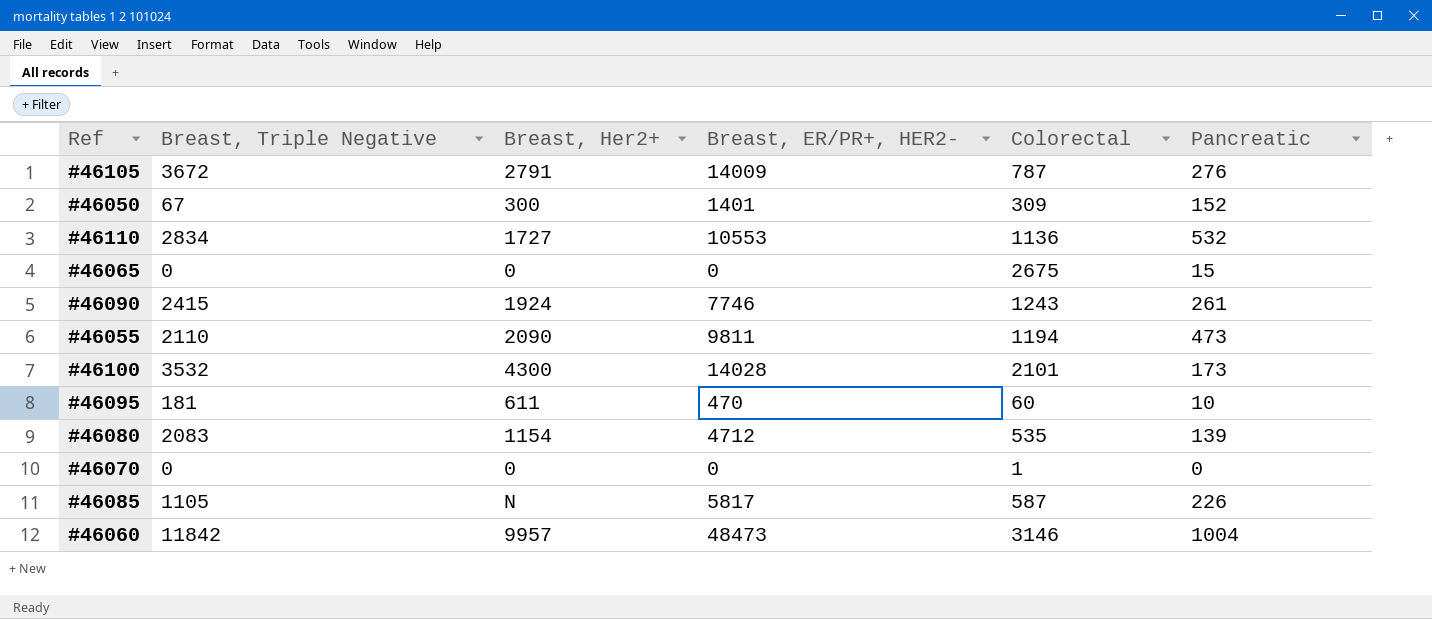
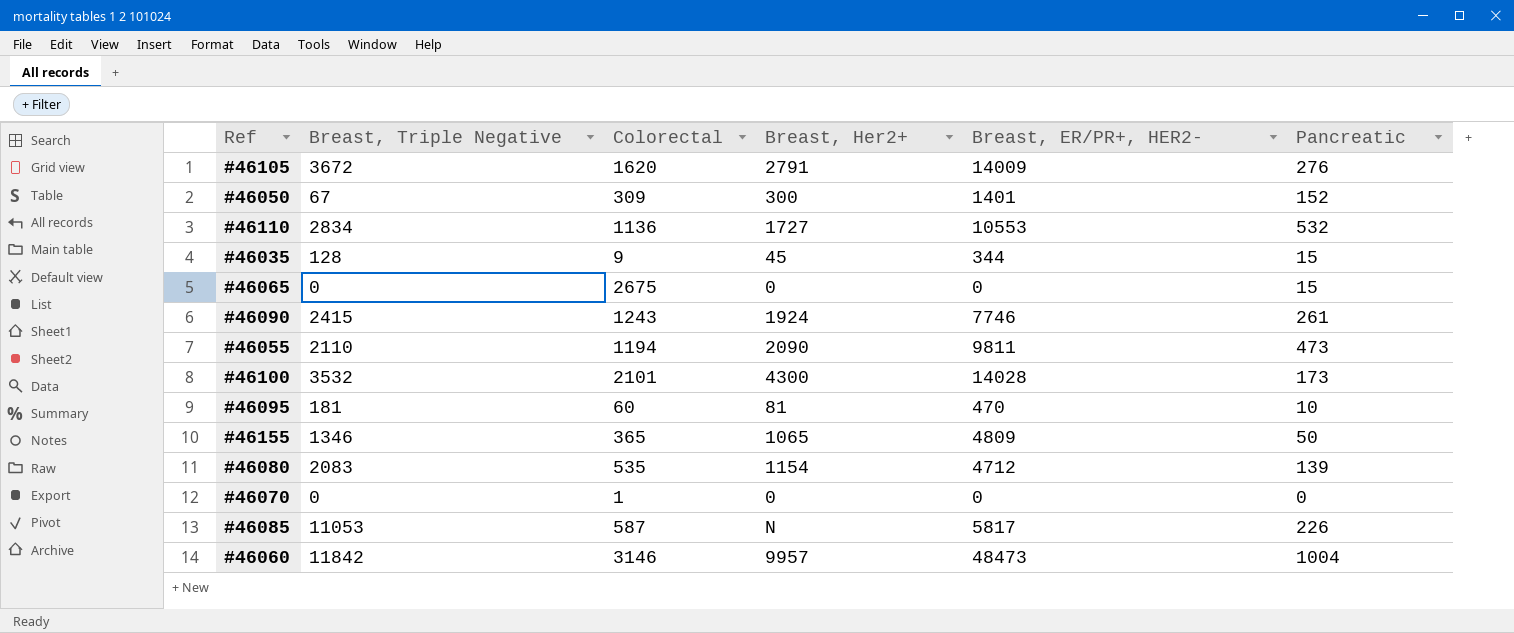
column Colorectal | position: 5 -> 3
#46105 | Colorectal: 787 -> 1620
row #46035: none -> 128 | 9 | 45 | 344 | 15
#46095 | Breast, Her2+: 611 -> 81
row #46155: none -> 1346 | 365 | 1065 | 4809 | 50
#46085 | Breast, Triple Negative: 1105 -> 11053

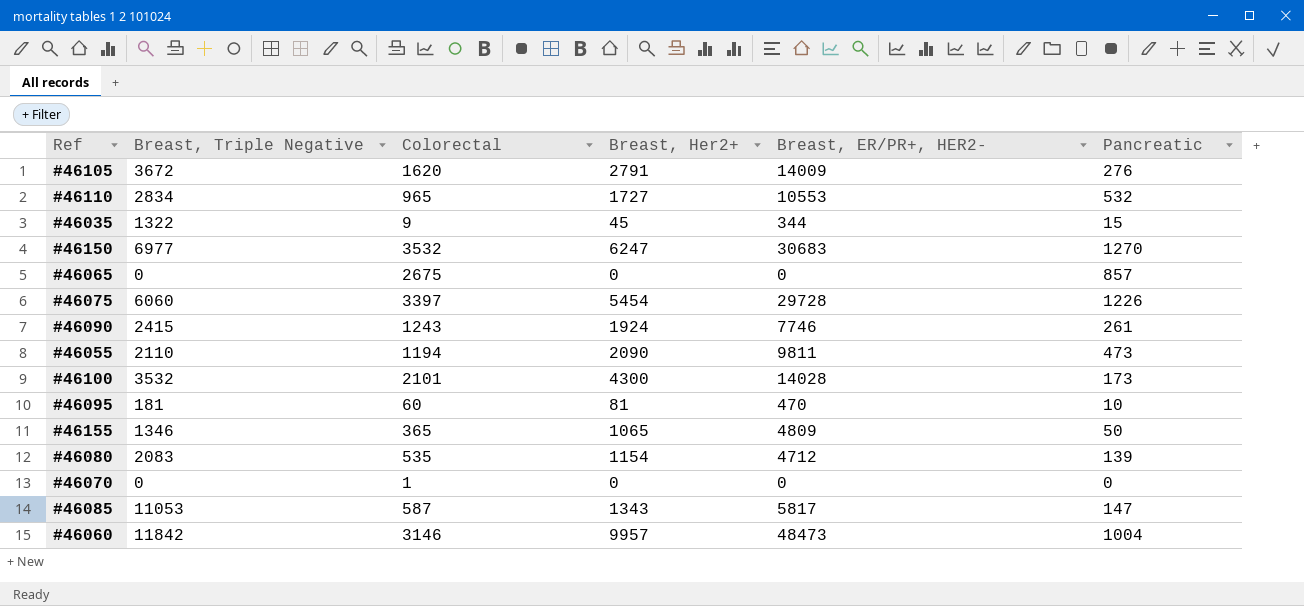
row #46050: 67 | 309 | 300 | 1401 | 152 -> none
#46110 | Colorectal: 1136 -> 965
#46035 | Breast, Triple Negative: 128 -> 1322
row #46150: none -> 6977 | 3532 | 6247 | 30683 | 1270
#46065 | Pancreatic: 15 -> 857
row #46075: none -> 6060 | 3397 | 5454 | 29728 | 1226
#46085 | Breast, Her2+: N -> 1343
#46085 | Pancreatic: 226 -> 147

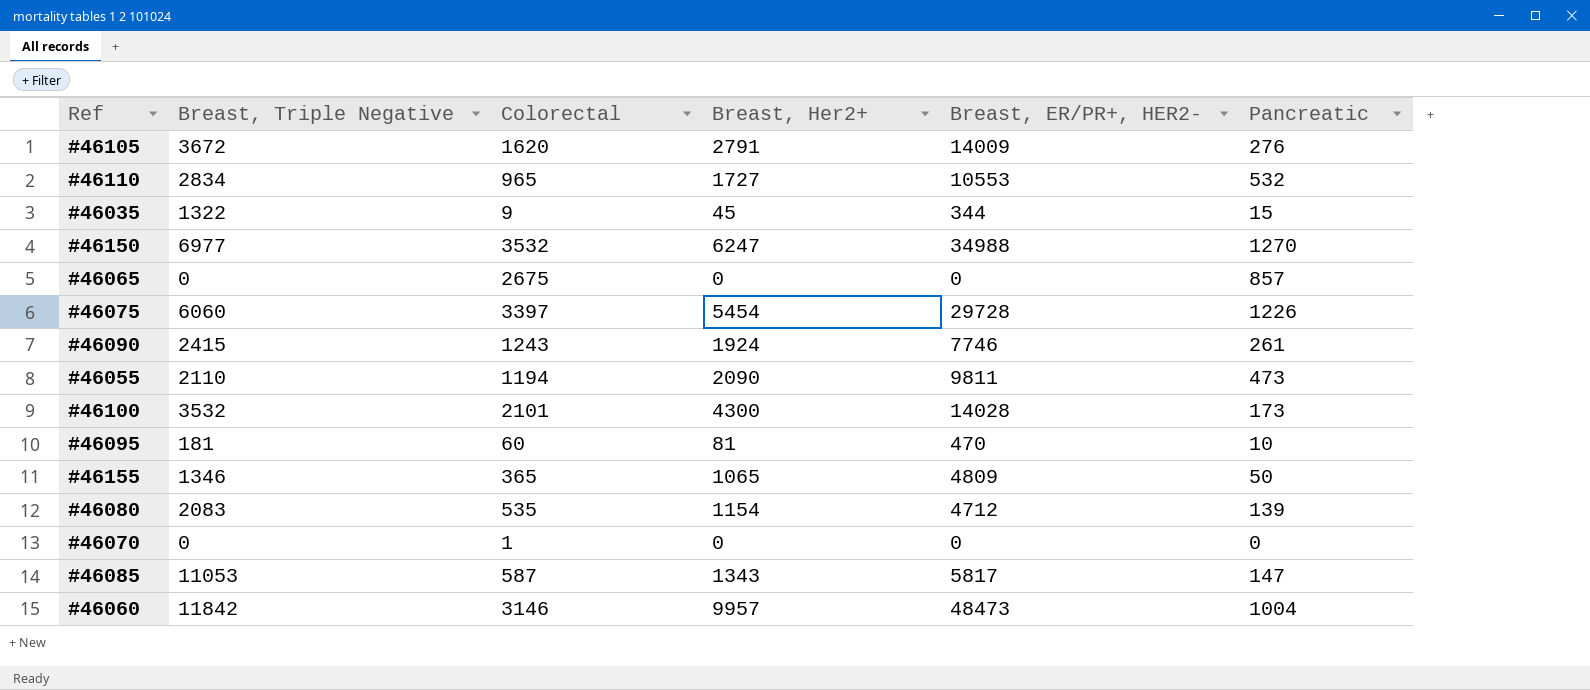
#46150 | Breast, ER/PR+, HER2-: 30683 -> 34988

